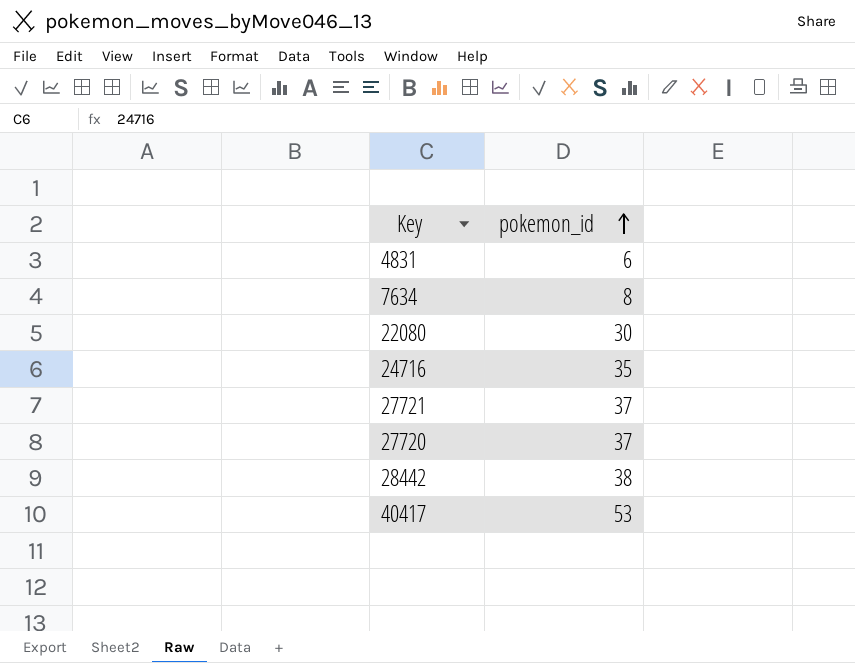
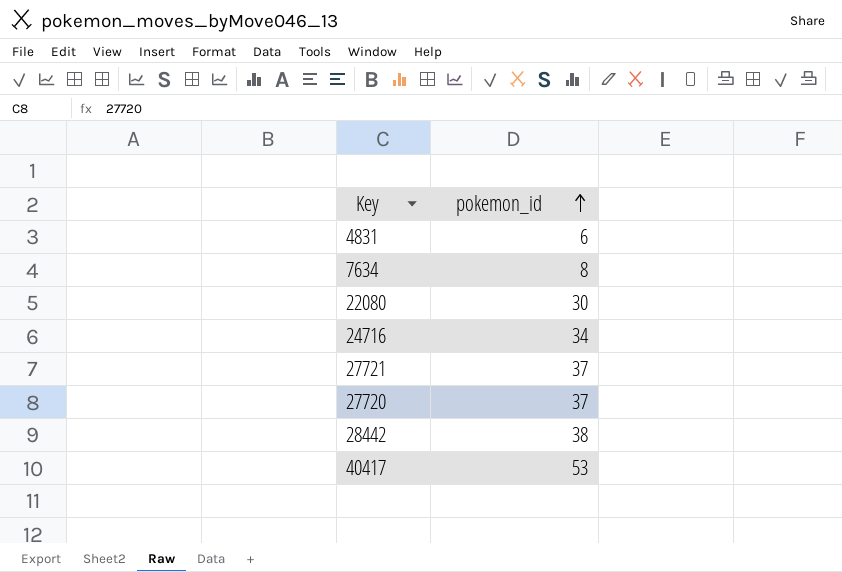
24716 | pokemon_id: 35 -> 34

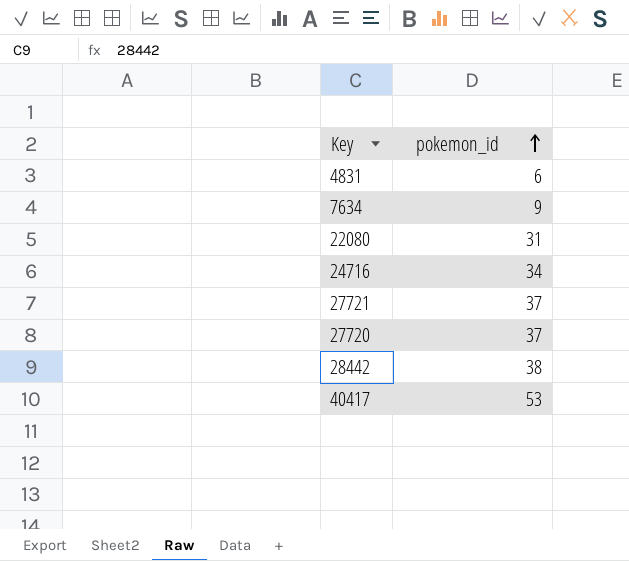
7634 | pokemon_id: 8 -> 9
22080 | pokemon_id: 30 -> 31

